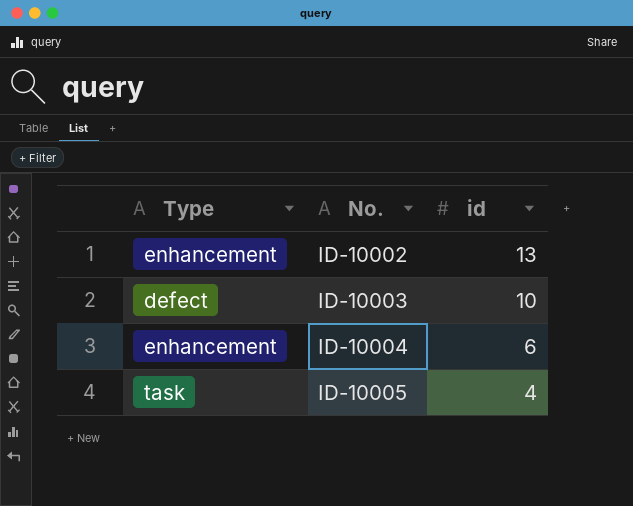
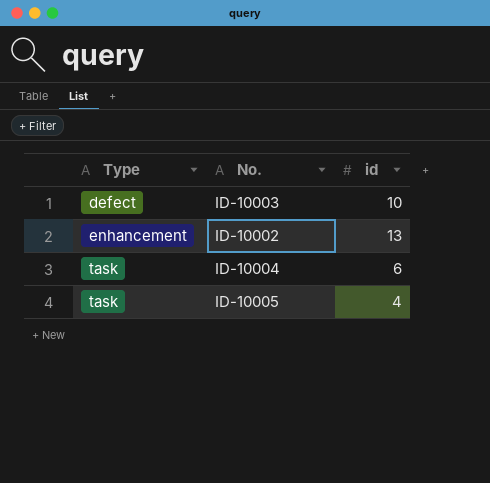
row order: No. ascending -> Type ascending
ID-10004 | Type: enhancement -> task

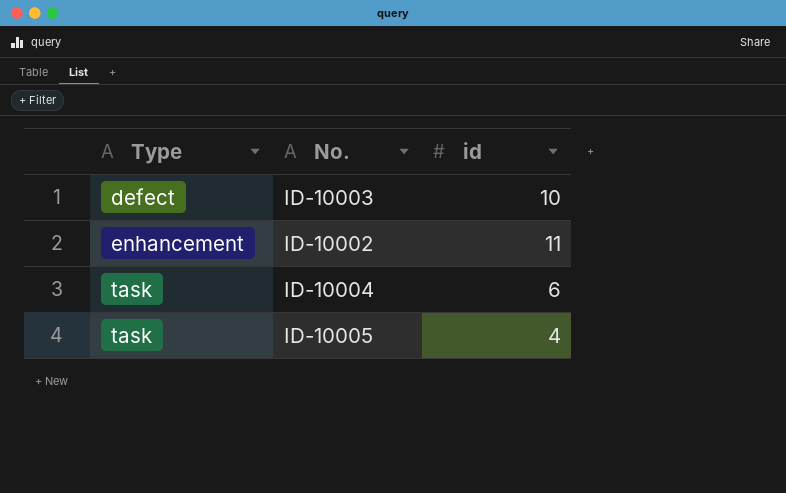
ID-10002 | id: 13 -> 11

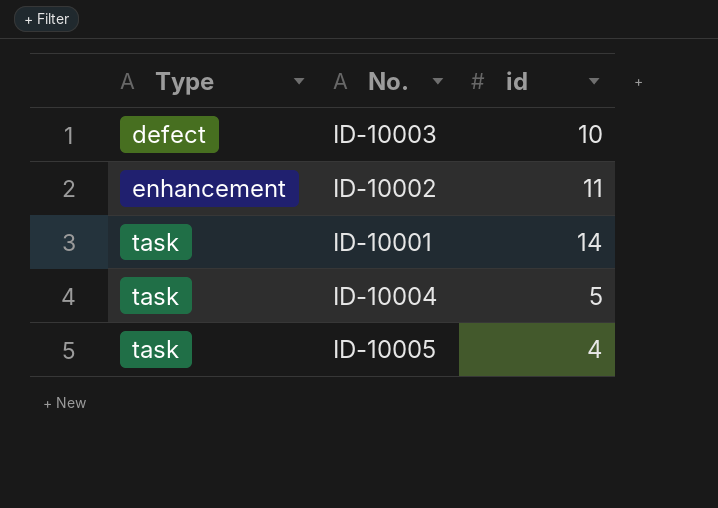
row ID-10001: none -> task | 14
ID-10004 | id: 6 -> 5

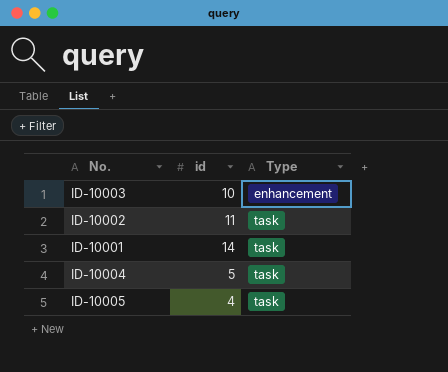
column Type | position: 1 -> 3
ID-10003 | Type: defect -> enhancement
ID-10002 | Type: enhancement -> task

